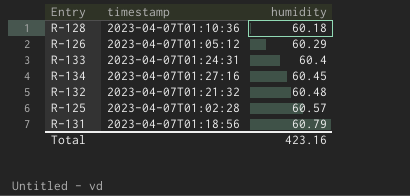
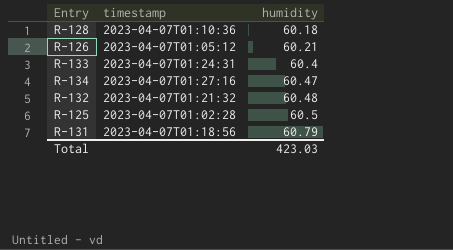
R-126 | humidity: 60.29 -> 60.21
R-134 | humidity: 60.45 -> 60.47
R-125 | humidity: 60.57 -> 60.5
Total | humidity: 423.16 -> 423.03

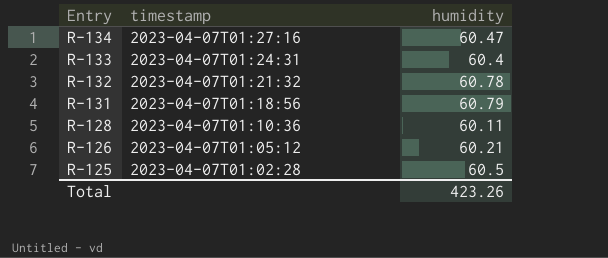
row order: humidity ascending -> Entry descending
R-132 | humidity: 60.48 -> 60.78
R-128 | humidity: 60.18 -> 60.11
Total | humidity: 423.03 -> 423.26

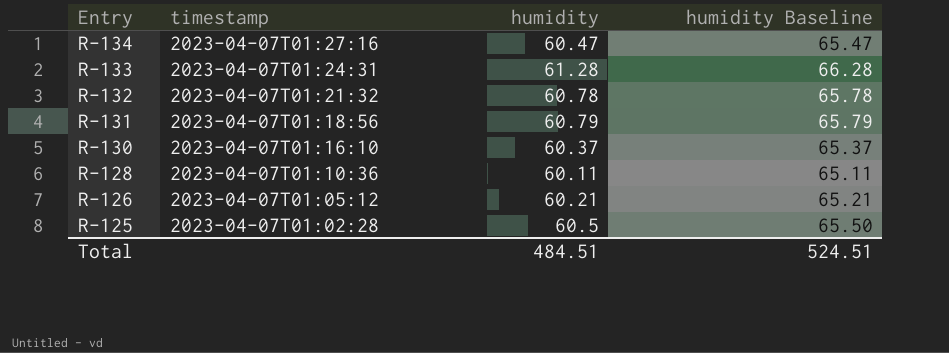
column humidity Baseline | formula: none -> [humidity] + 5
R-133 | humidity: 60.4 -> 61.28
row R-130: none -> 2023-04-07T01:16:10 | 60.37 | 65.37
Total | humidity: 423.26 -> 484.51

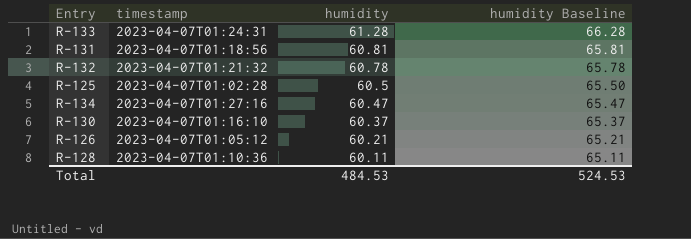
row order: Entry descending -> humidity descending
R-131 | humidity: 60.79 -> 60.81
R-131 | humidity Baseline: 65.79 -> 65.81
Total | humidity: 484.51 -> 484.53
Total | humidity Baseline: 524.51 -> 524.53

